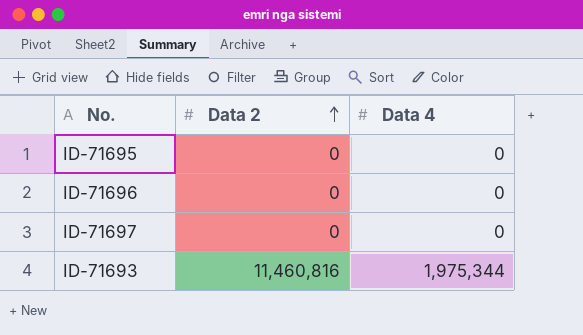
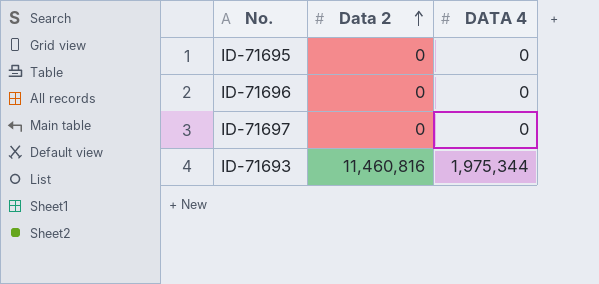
column name: Data 4 -> DATA 4

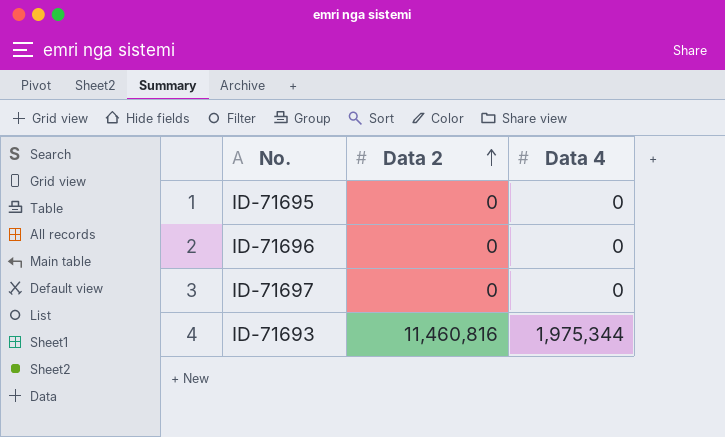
column name: DATA 4 -> Data 4

